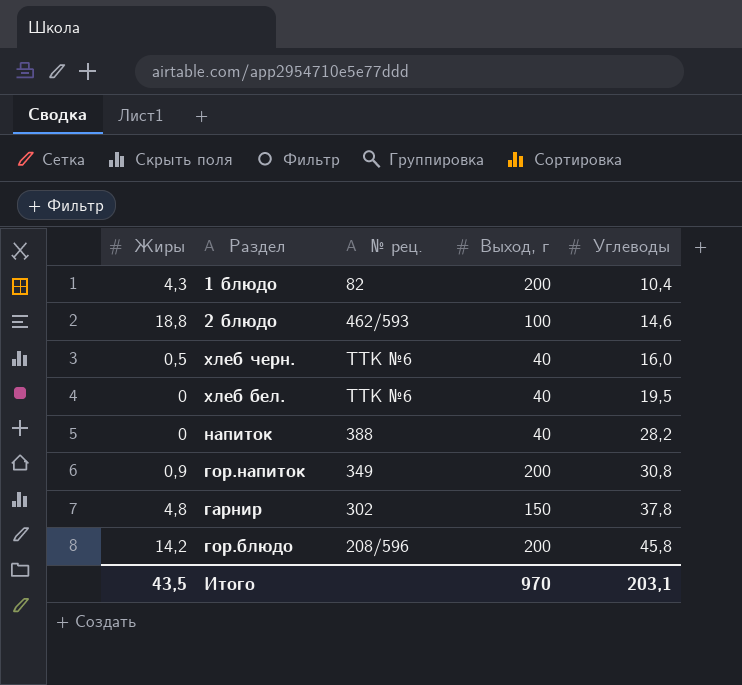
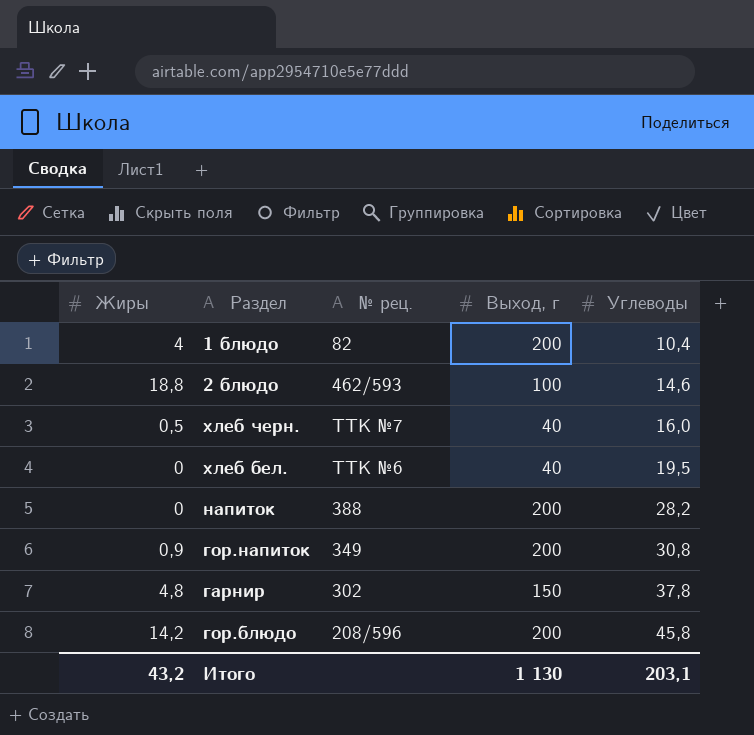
1 блюдо | Жиры: 4,3 -> 4
хлеб черн. | № рец.: ТТК №6 -> ТТК №7
напиток | Выход, г: 40 -> 200
Итого | Жиры: 43,5 -> 43,2
Итого | Выход, г: 970 -> 1 130

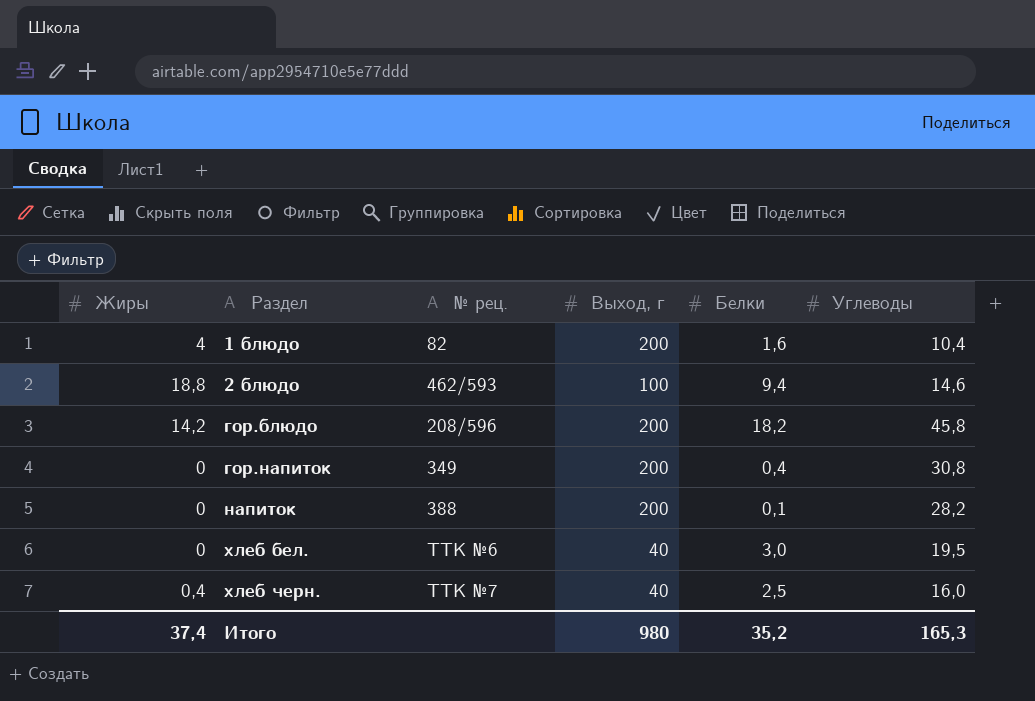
row order: Углеводы ascending -> Раздел ascending
column Белки | position: none -> 5
row гарнир: 4,8 | 302 | 150 | 37,8 -> none
гор.напиток | Жиры: 0,9 -> 0
хлеб черн. | Жиры: 0,5 -> 0,4
Итого | Жиры: 43,2 -> 37,4
Итого | Выход, г: 1 130 -> 980
Итого | Углеводы: 203,1 -> 165,3

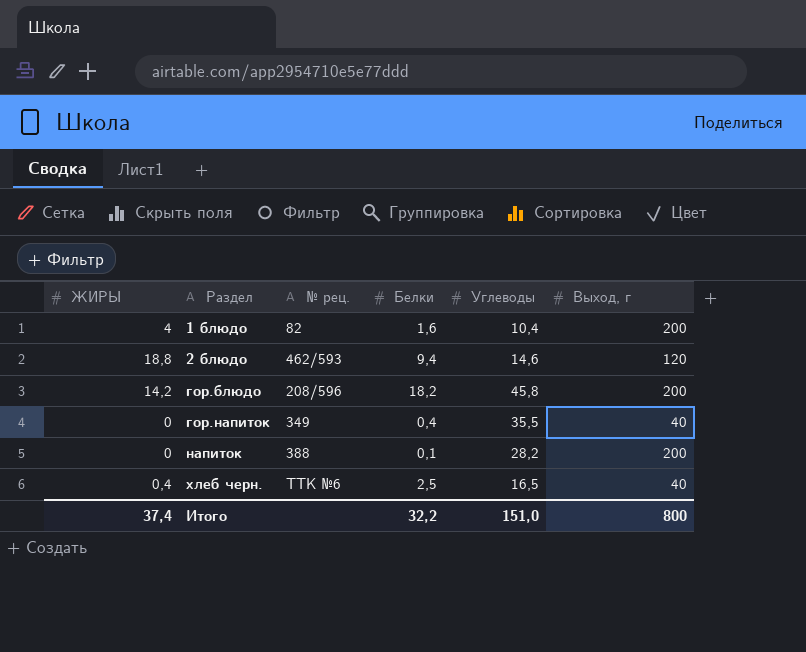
column name: Жиры -> ЖИРЫ
column Выход, г | position: 4 -> 6
row хлеб бел.: 0 | ТТК №6 | 40 | 3,0 | 19,5 -> none
2 блюдо | Выход, г: 100 -> 120
гор.напиток | Углеводы: 30,8 -> 35,5
гор.напиток | Выход, г: 200 -> 40
хлеб черн. | № рец.: ТТК №7 -> ТТК №6
хлеб черн. | Углеводы: 16,0 -> 16,5
Итого | Белки: 35,2 -> 32,2
Итого | Углеводы: 165,3 -> 151,0
Итого | Выход, г: 980 -> 800

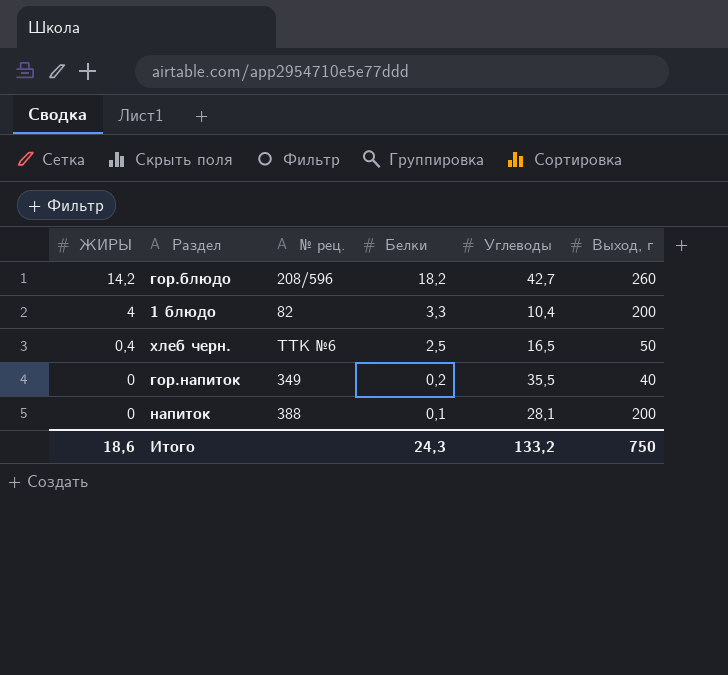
row order: Раздел ascending -> ЖИРЫ descending
row 2 блюдо: 18,8 | 462/593 | 9,4 | 14,6 | 120 -> none
гор.блюдо | Углеводы: 45,8 -> 42,7
гор.блюдо | Выход, г: 200 -> 260
1 блюдо | Белки: 1,6 -> 3,3
хлеб черн. | Выход, г: 40 -> 50
гор.напиток | Белки: 0,4 -> 0,2
напиток | Углеводы: 28,2 -> 28,1
Итого | ЖИРЫ: 37,4 -> 18,6
Итого | Белки: 32,2 -> 24,3
Итого | Углеводы: 151,0 -> 133,2
Итого | Выход, г: 800 -> 750

